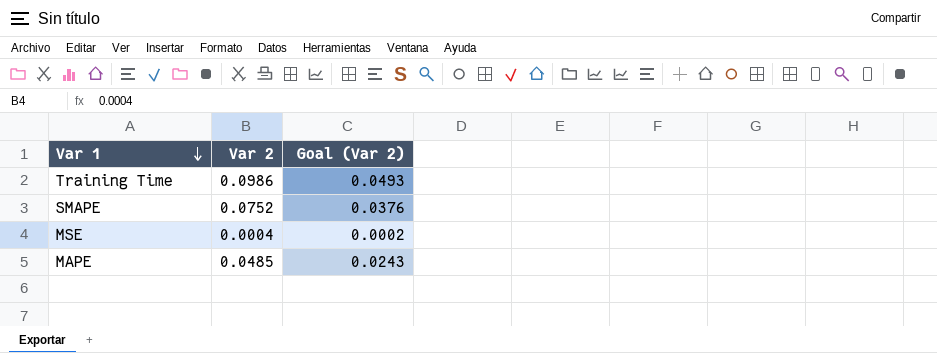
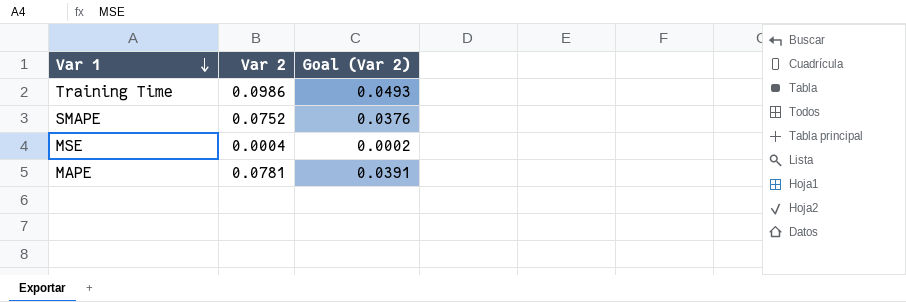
MAPE | Var 2: 0.0485 -> 0.0781
MAPE | Goal (Var 2): 0.0243 -> 0.0391

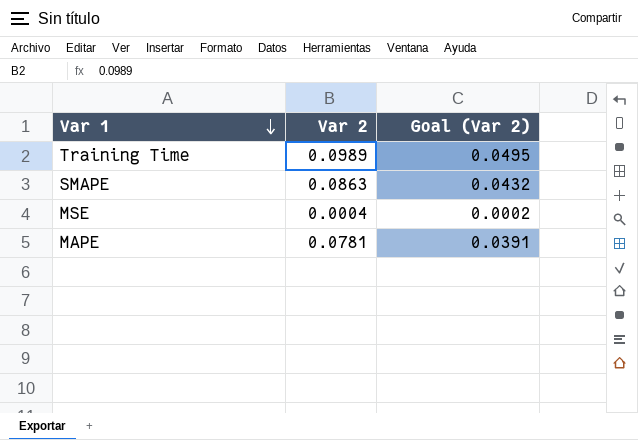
Training Time | Var 2: 0.0986 -> 0.0989
Training Time | Goal (Var 2): 0.0493 -> 0.0495
SMAPE | Var 2: 0.0752 -> 0.0863
SMAPE | Goal (Var 2): 0.0376 -> 0.0432

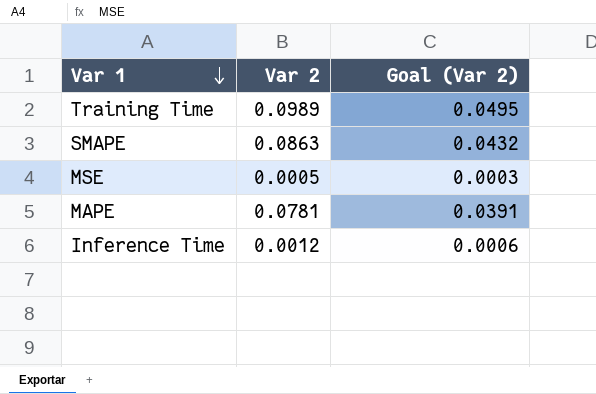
MSE | Var 2: 0.0004 -> 0.0005
MSE | Goal (Var 2): 0.0002 -> 0.0003
row Inference Time: none -> 0.0012 | 0.0006

